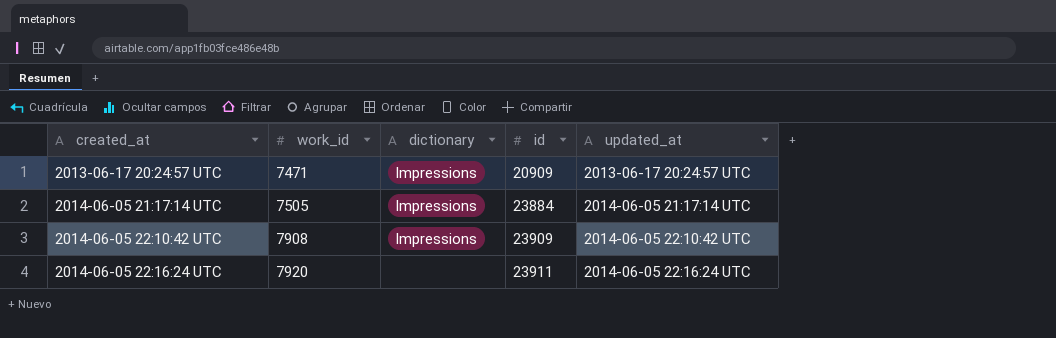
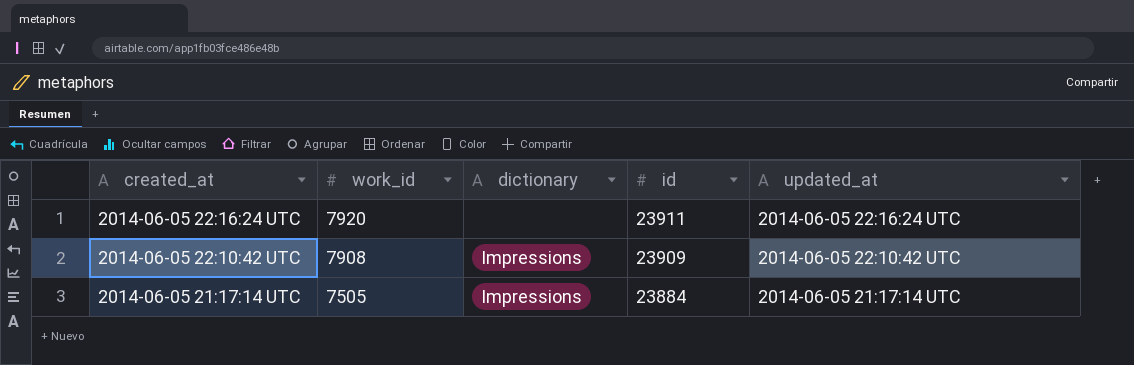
row order: created_at ascending -> created_at descending
row 2013-06-17 20:24:57 UTC: 7471 | Impressions | 20909 | 2013-06-17 20:24:57 UTC -> none

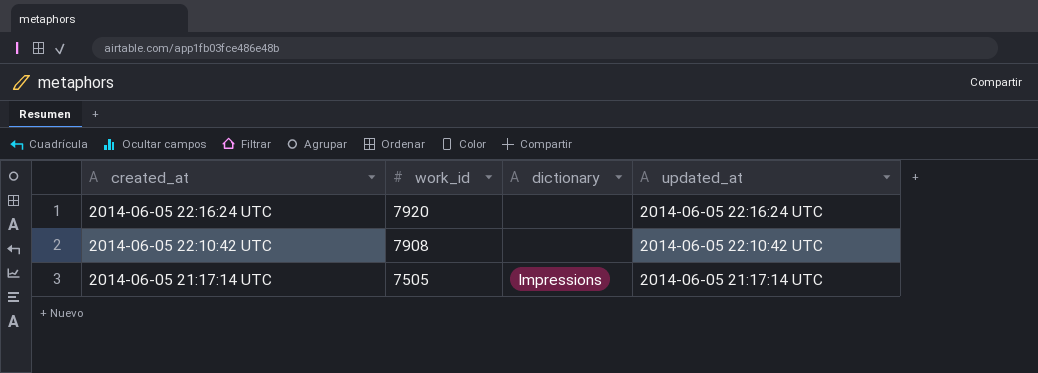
column id | position: 4 -> none
2014-06-05 22:10:42 UTC | dictionary: Impressions -> none

